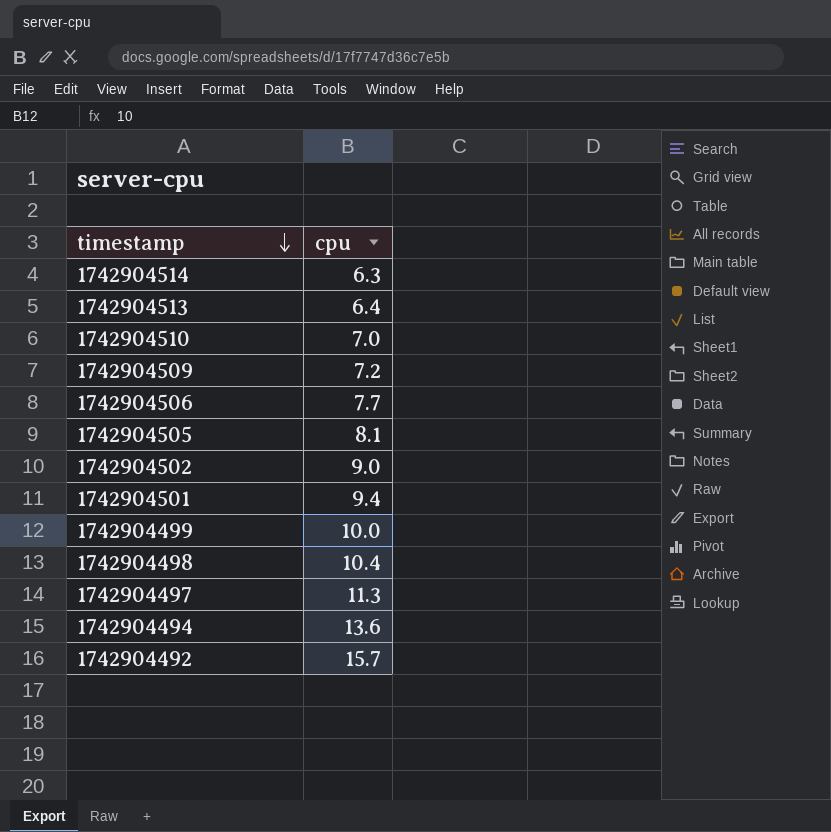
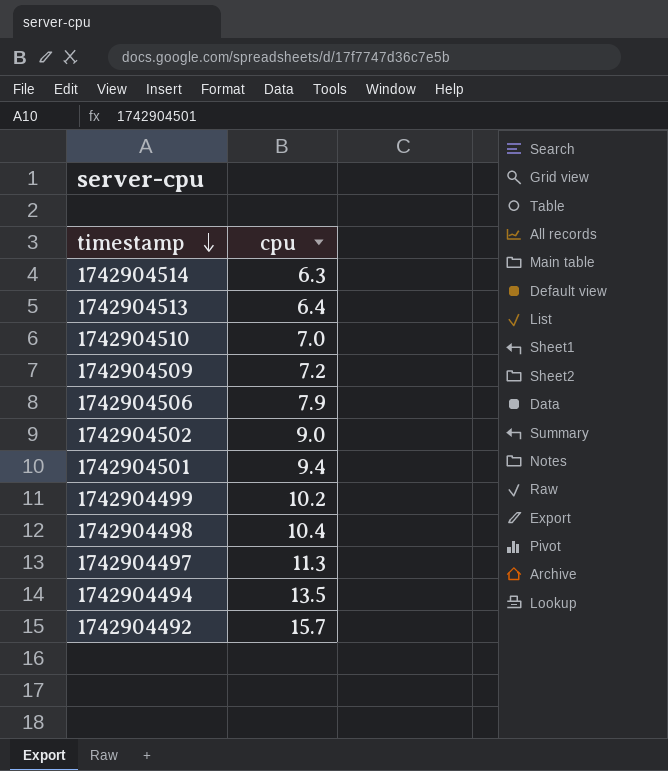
row 1742904505: 8.1 -> none
1742904506 | cpu: 7.7 -> 7.9
1742904499 | cpu: 10.0 -> 10.2
1742904494 | cpu: 13.6 -> 13.5

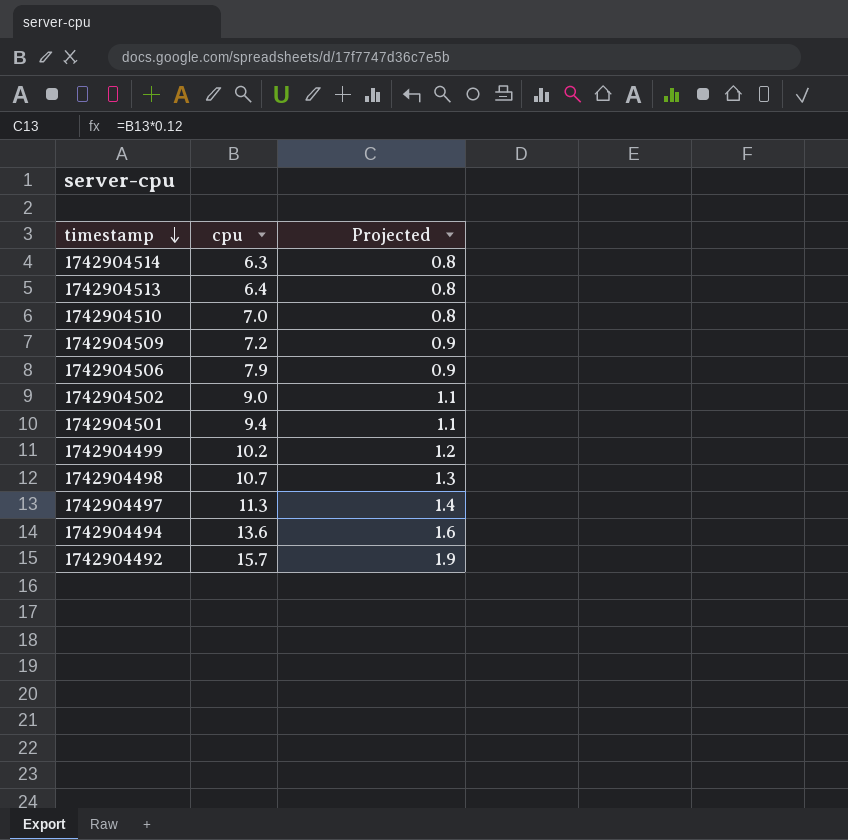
column Projected | formula: none -> [cpu] * 0.12
1742904498 | cpu: 10.4 -> 10.7
1742904494 | cpu: 13.5 -> 13.6

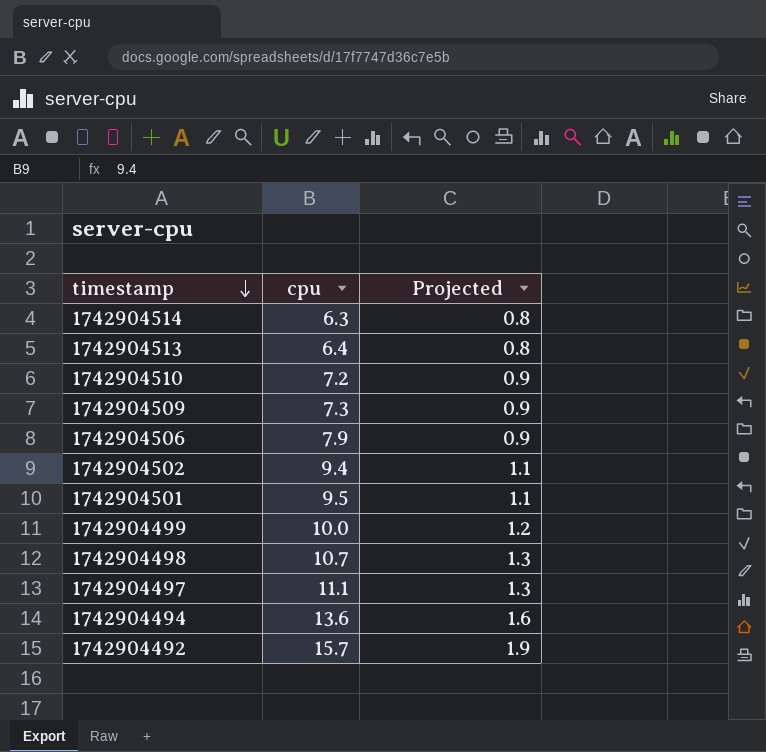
1742904510 | cpu: 7.0 -> 7.2
1742904510 | Projected: 0.8 -> 0.9
1742904509 | cpu: 7.2 -> 7.3
1742904502 | cpu: 9.0 -> 9.4
1742904501 | cpu: 9.4 -> 9.5
1742904499 | cpu: 10.2 -> 10.0
1742904497 | cpu: 11.3 -> 11.1
1742904497 | Projected: 1.4 -> 1.3

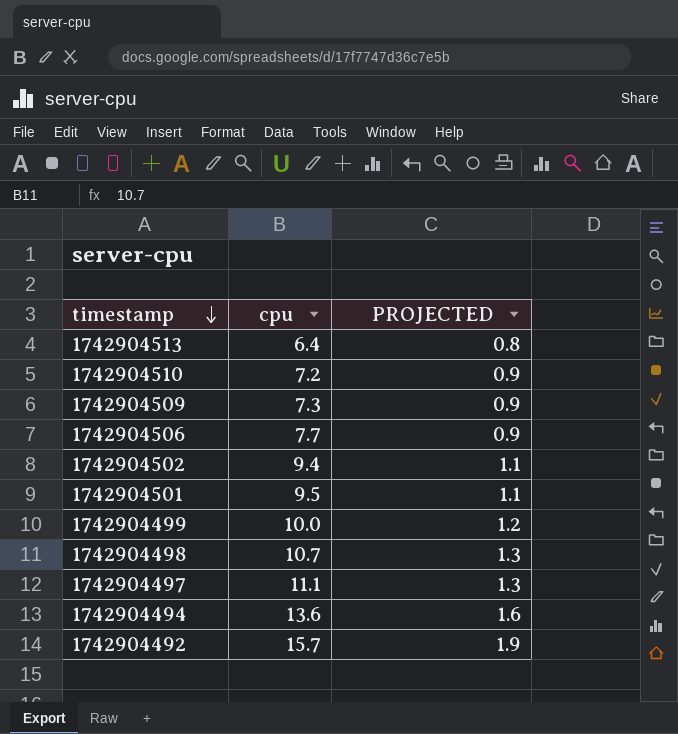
column name: Projected -> PROJECTED
row 1742904514: 6.3 | 0.8 -> none
1742904506 | cpu: 7.9 -> 7.7

